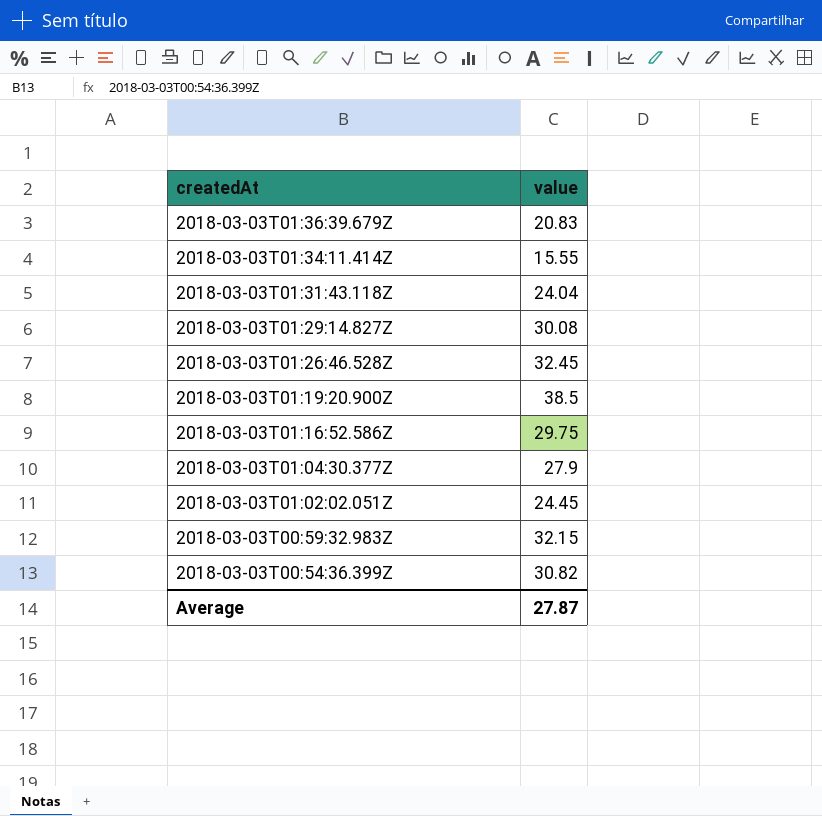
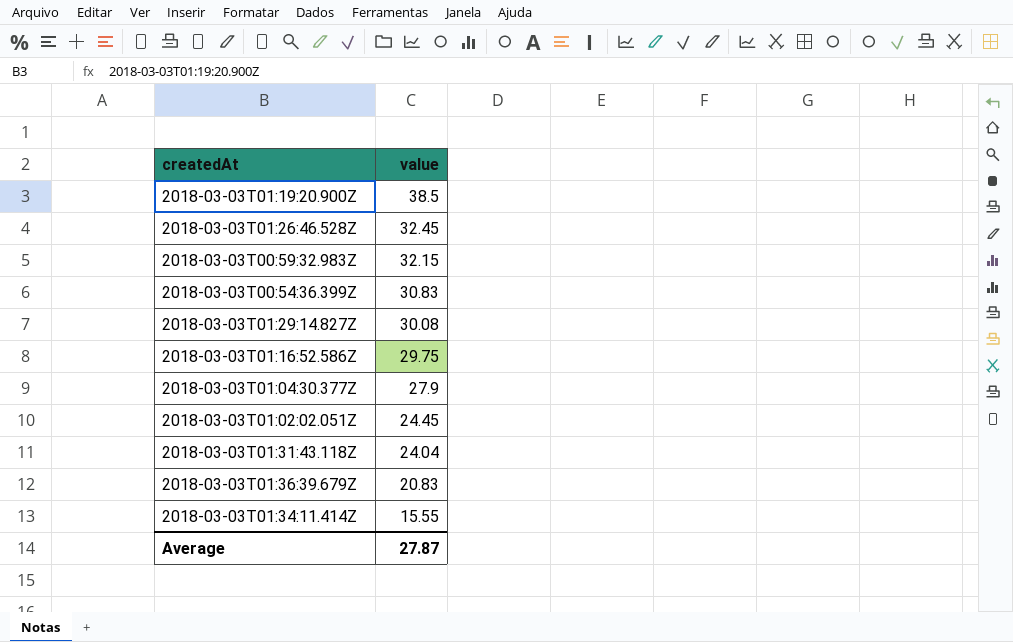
row order: createdAt descending -> value descending
2018-03-03T00:54:36.399Z | value: 30.82 -> 30.83

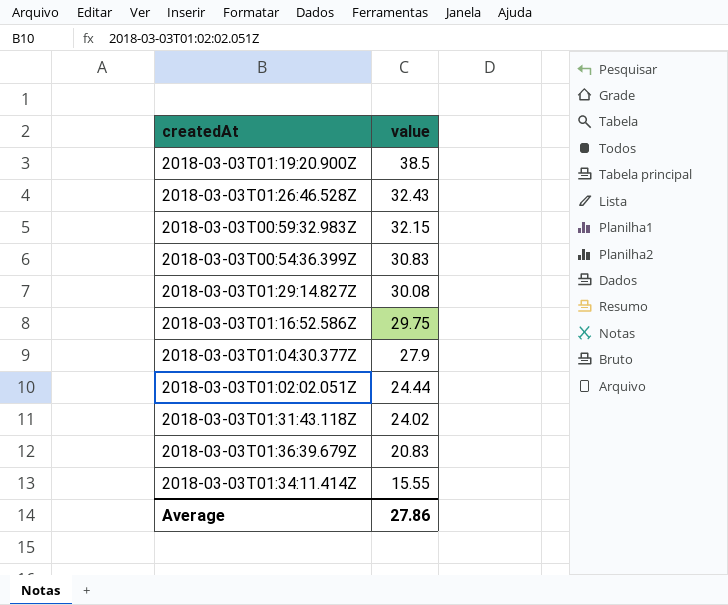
2018-03-03T01:26:46.528Z | value: 32.45 -> 32.43
2018-03-03T01:02:02.051Z | value: 24.45 -> 24.44
2018-03-03T01:31:43.118Z | value: 24.04 -> 24.02
Average | value: 27.87 -> 27.86

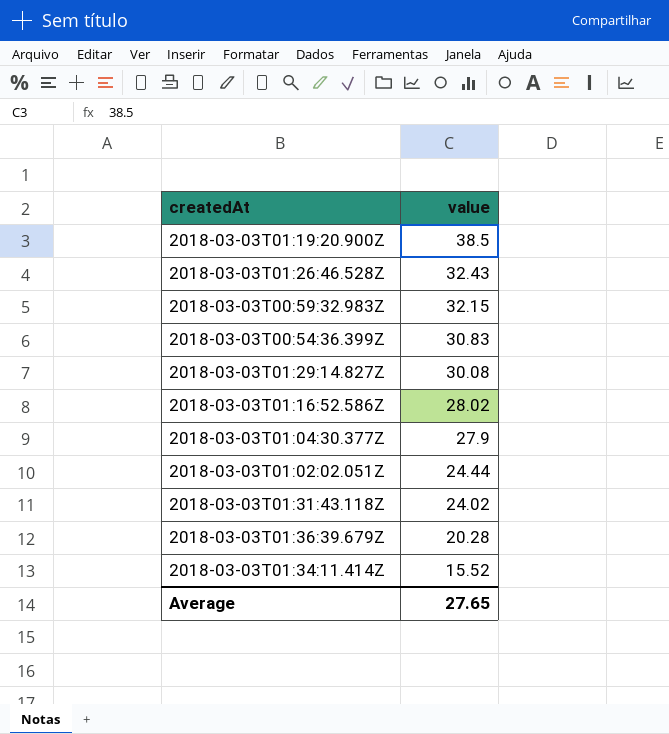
2018-03-03T01:16:52.586Z | value: 29.75 -> 28.02
2018-03-03T01:36:39.679Z | value: 20.83 -> 20.28
2018-03-03T01:34:11.414Z | value: 15.55 -> 15.52
Average | value: 27.86 -> 27.65

